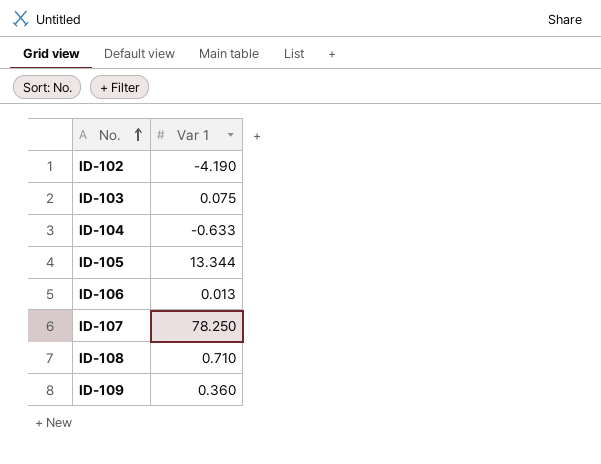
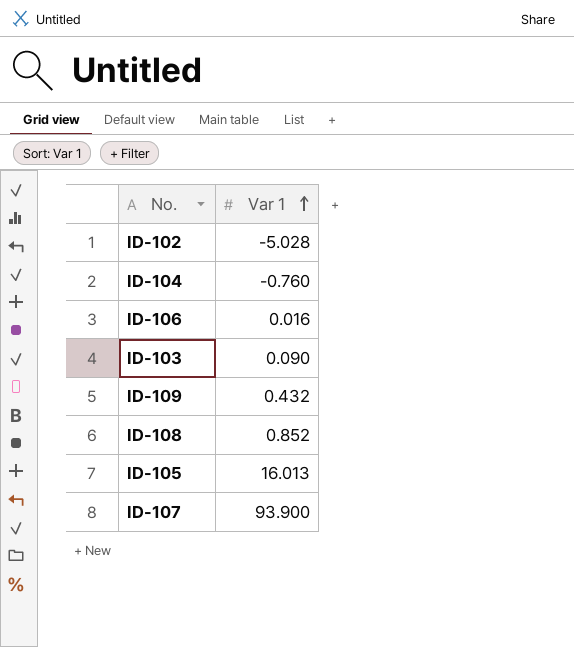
row order: No. ascending -> Var 1 ascending
ID-102 | Var 1: -4.190 -> -5.028
ID-104 | Var 1: -0.633 -> -0.760
ID-106 | Var 1: 0.013 -> 0.016
ID-103 | Var 1: 0.075 -> 0.090
ID-109 | Var 1: 0.360 -> 0.432
ID-108 | Var 1: 0.710 -> 0.852
ID-105 | Var 1: 13.344 -> 16.013
ID-107 | Var 1: 78.250 -> 93.900

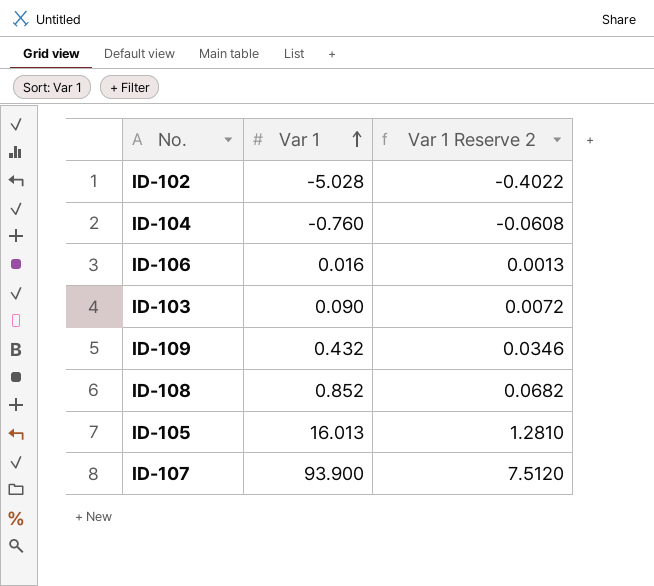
column Var 1 Reserve 2 | formula: none -> [Var 1] * 0.08

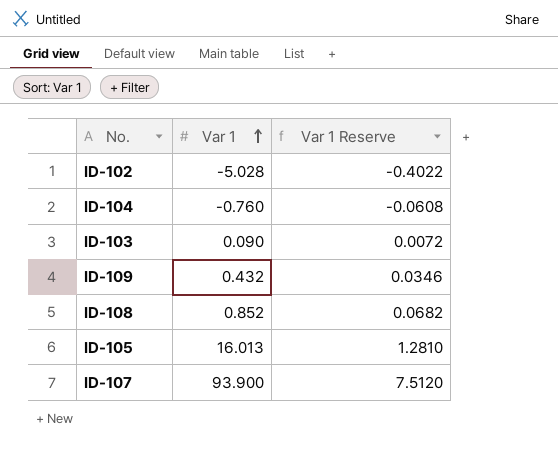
column name: Var 1 Reserve 2 -> Var 1 Reserve
row ID-106: 0.016 | 0.0013 -> none

